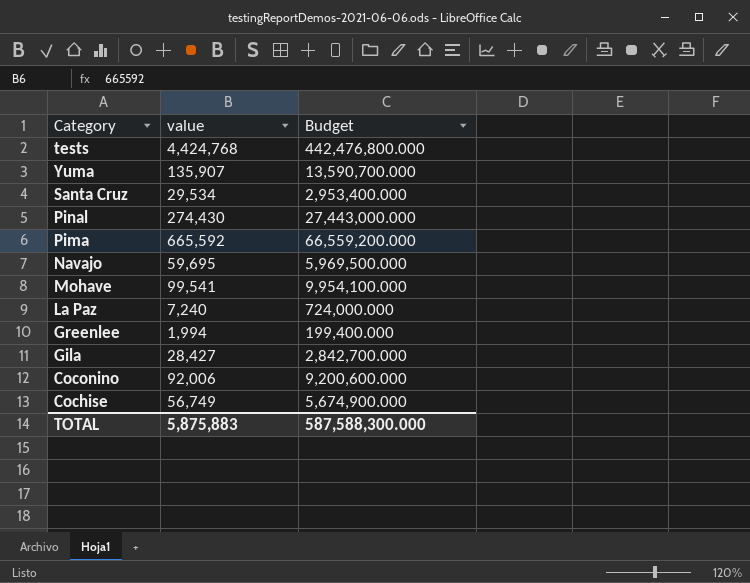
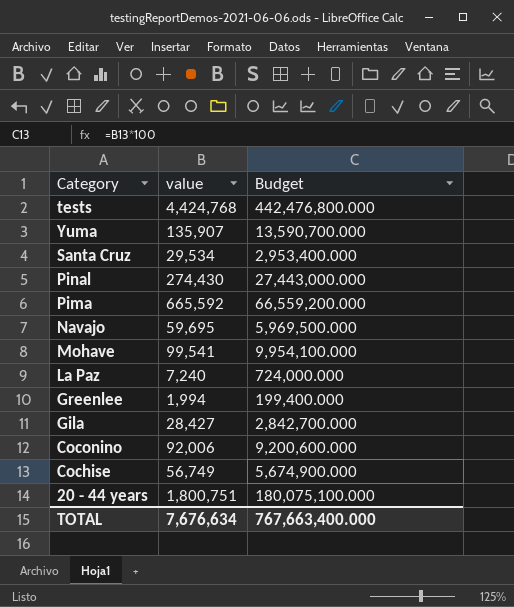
row 20 - 44 years: none -> 1,800,751 | 180,075,100.000
TOTAL | value: 5,875,883 -> 7,676,634
TOTAL | Budget: 587,588,300.000 -> 767,663,400.000

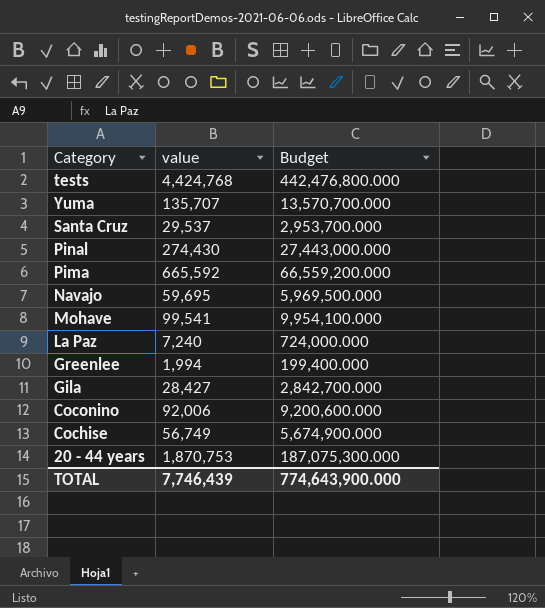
Yuma | value: 135,907 -> 135,707
Yuma | Budget: 13,590,700.000 -> 13,570,700.000
Santa Cruz | value: 29,534 -> 29,537
Santa Cruz | Budget: 2,953,400.000 -> 2,953,700.000
20 - 44 years | value: 1,800,751 -> 1,870,753
20 - 44 years | Budget: 180,075,100.000 -> 187,075,300.000
TOTAL | value: 7,676,634 -> 7,746,439
TOTAL | Budget: 767,663,400.000 -> 774,643,900.000

